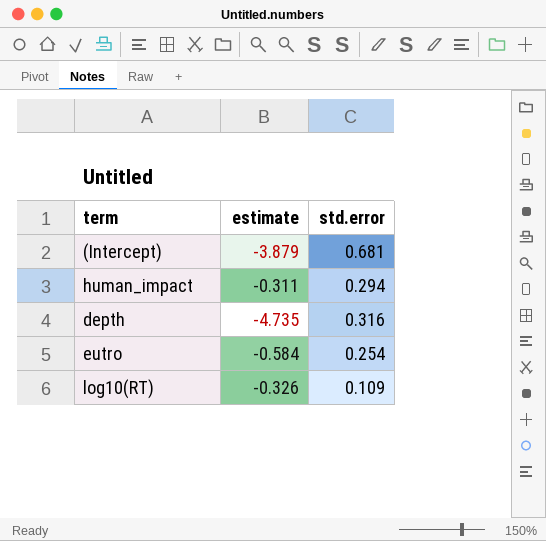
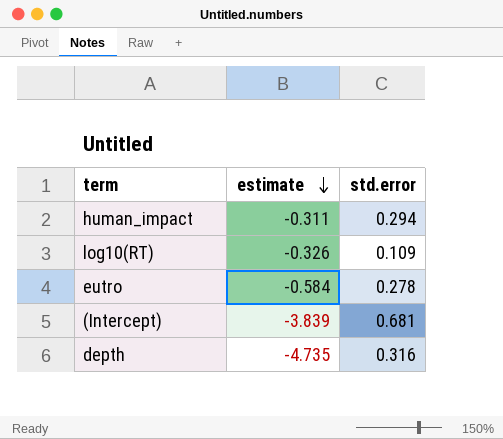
row order: none -> estimate descending
eutro | std.error: 0.254 -> 0.278
(Intercept) | estimate: -3.879 -> -3.839

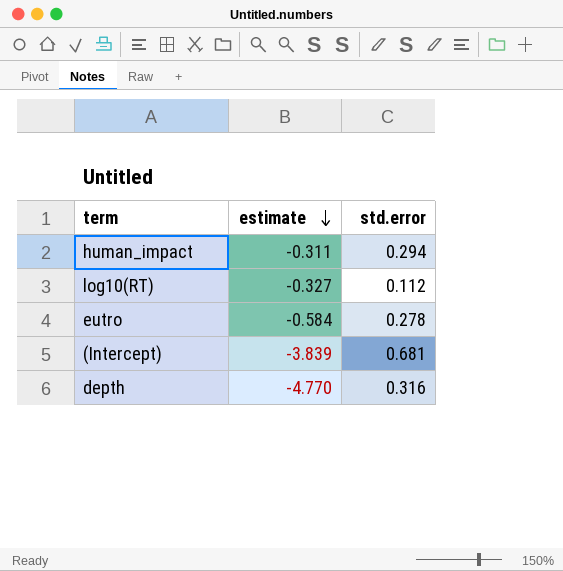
log10(RT) | estimate: -0.326 -> -0.327
log10(RT) | std.error: 0.109 -> 0.112
depth | estimate: -4.735 -> -4.770

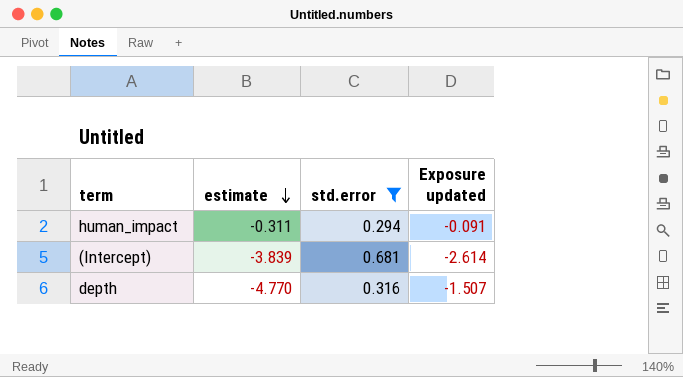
filter: none -> std.error >= 0.294
column Exposure updated | formula: none -> [estimate] * [std.error]

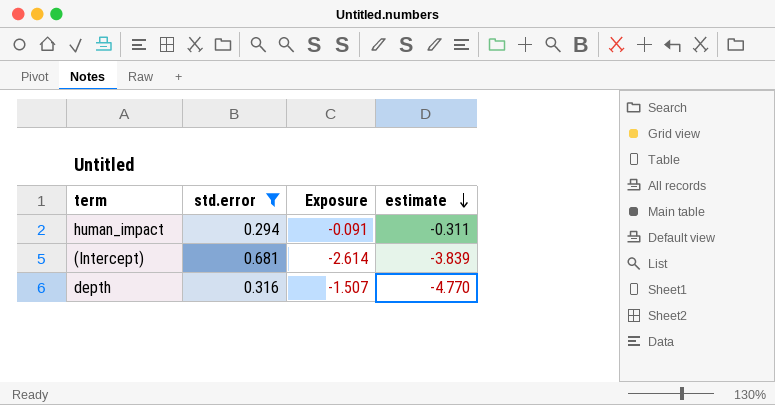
column name: Exposure updated -> Exposure
column estimate | position: 2 -> 4

